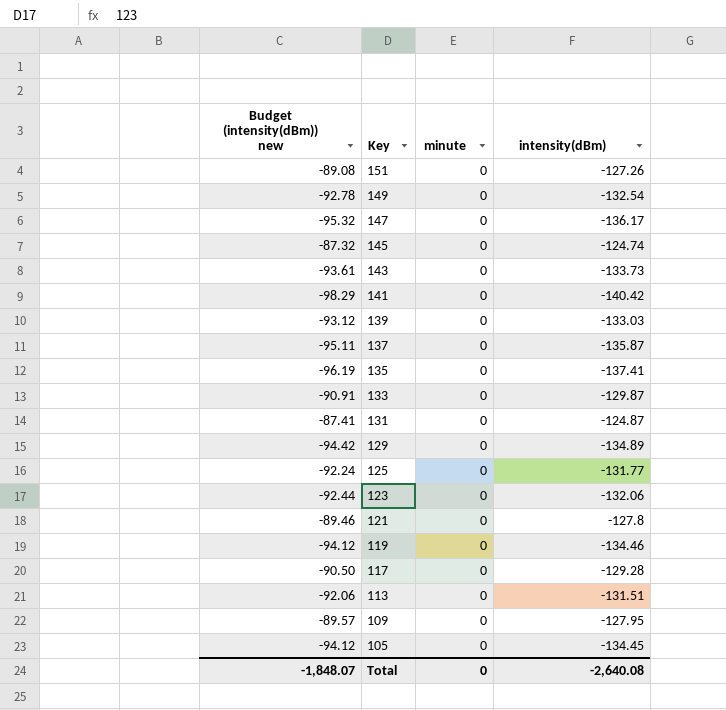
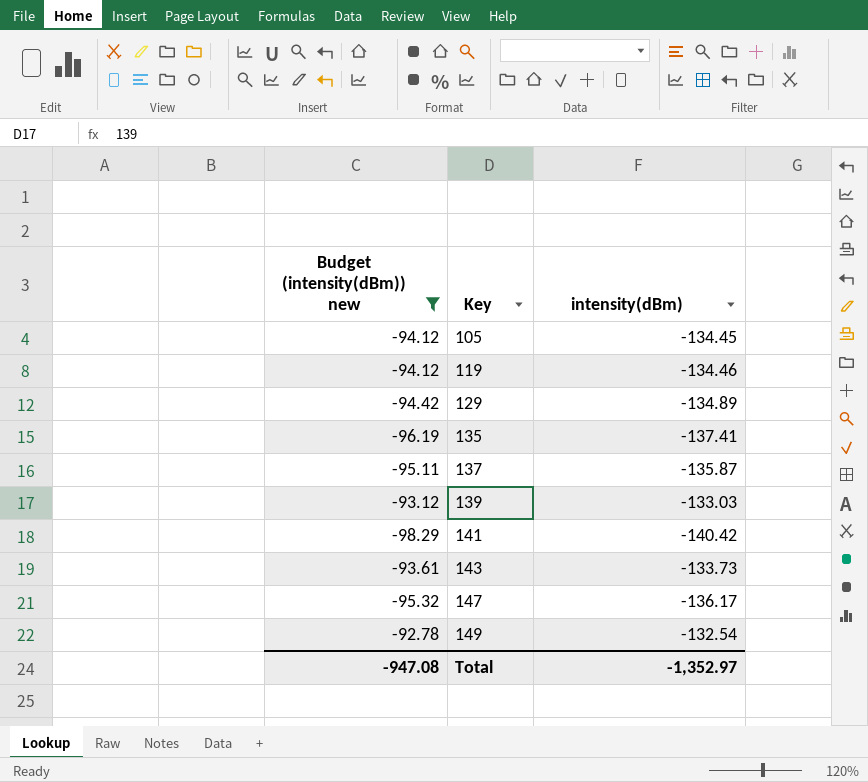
filter: none -> Budget (intensity(dBm)) new <= -92.78
row order: Key descending -> Key ascending
column minute | position: 3 -> none
Total | Budget (intensity(dBm)) new: -1,848.07 -> -947.08
Total | intensity(dBm): -2,640.08 -> -1,352.97

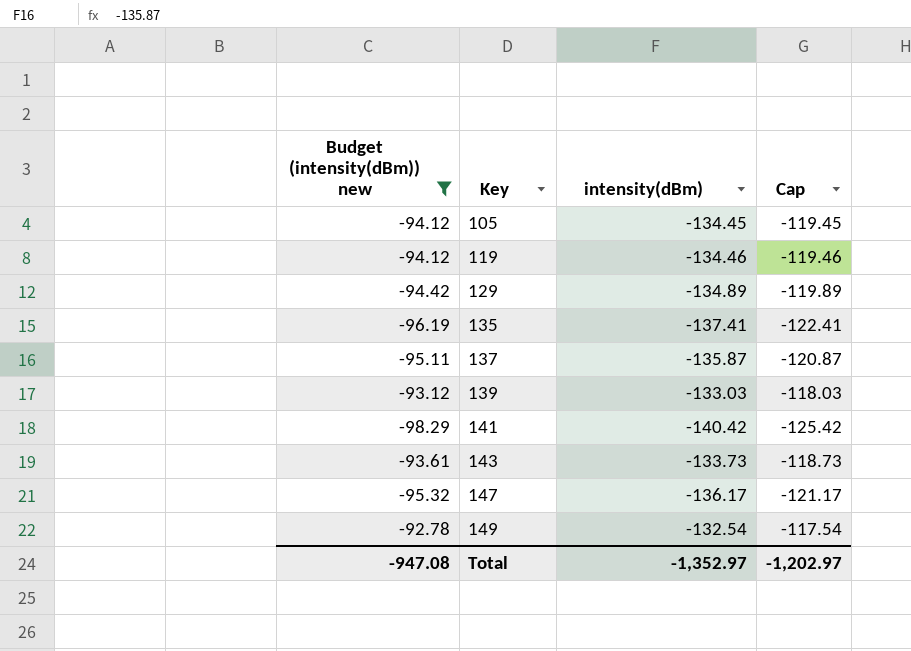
column Cap | formula: none -> [intensity(dBm)] + 15

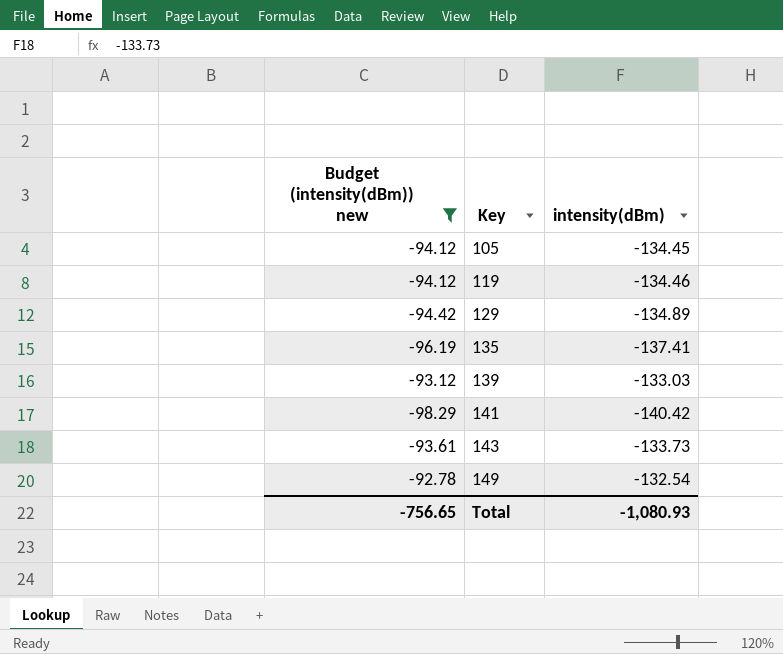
column Cap | formula: [intensity(dBm)] + 15 -> none
row 137: -95.11 | -135.87 | -120.87 -> none
row 147: -95.32 | -136.17 | -121.17 -> none
Total | Budget (intensity(dBm)) new: -947.08 -> -756.65
Total | intensity(dBm): -1,352.97 -> -1,080.93

